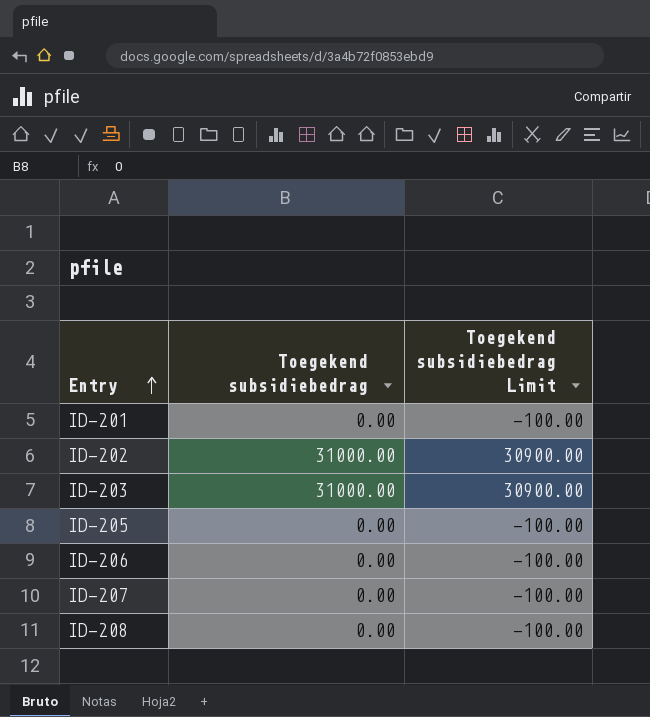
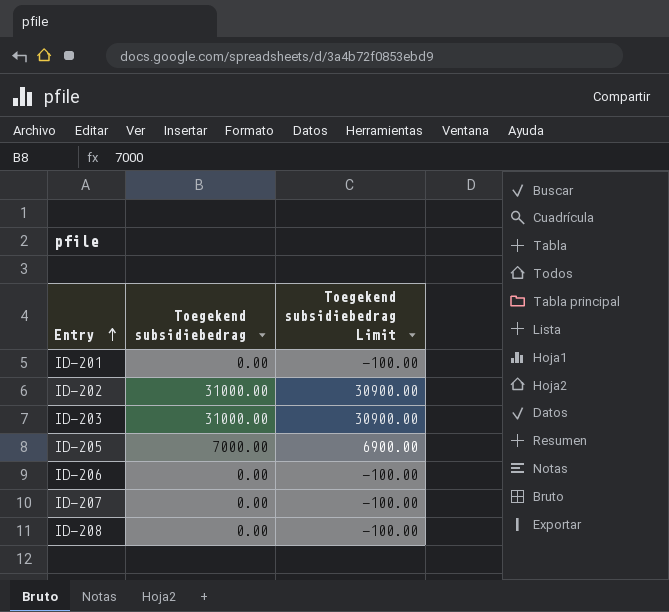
ID-205 | Toegekend subsidiebedrag: 0.00 -> 7000.00
ID-205 | Toegekend subsidiebedrag Limit: -100.00 -> 6900.00

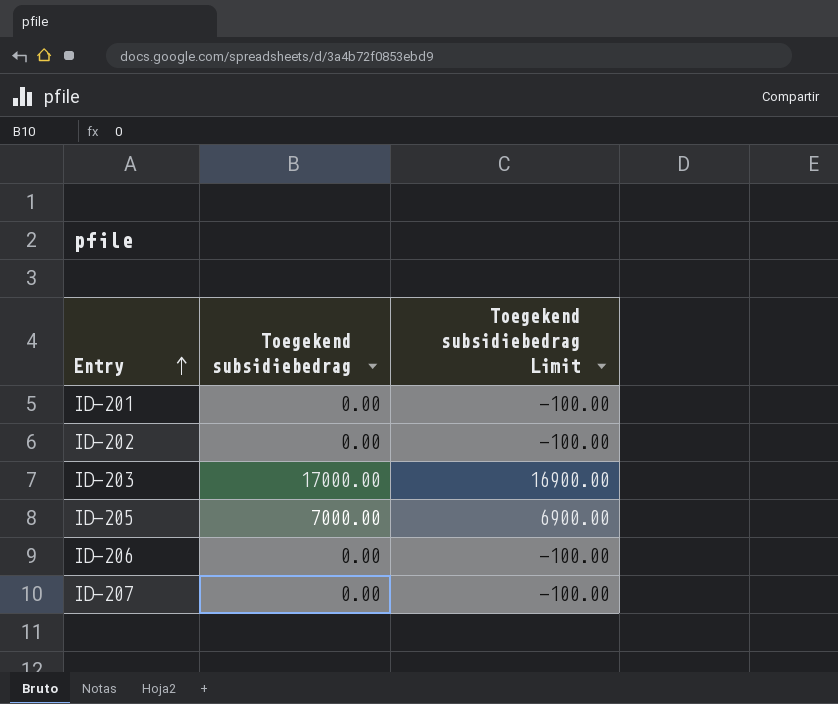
row ID-208: 0.00 | -100.00 -> none
ID-202 | Toegekend subsidiebedrag: 31000.00 -> 0.00
ID-202 | Toegekend subsidiebedrag Limit: 30900.00 -> -100.00
ID-203 | Toegekend subsidiebedrag: 31000.00 -> 17000.00
ID-203 | Toegekend subsidiebedrag Limit: 30900.00 -> 16900.00

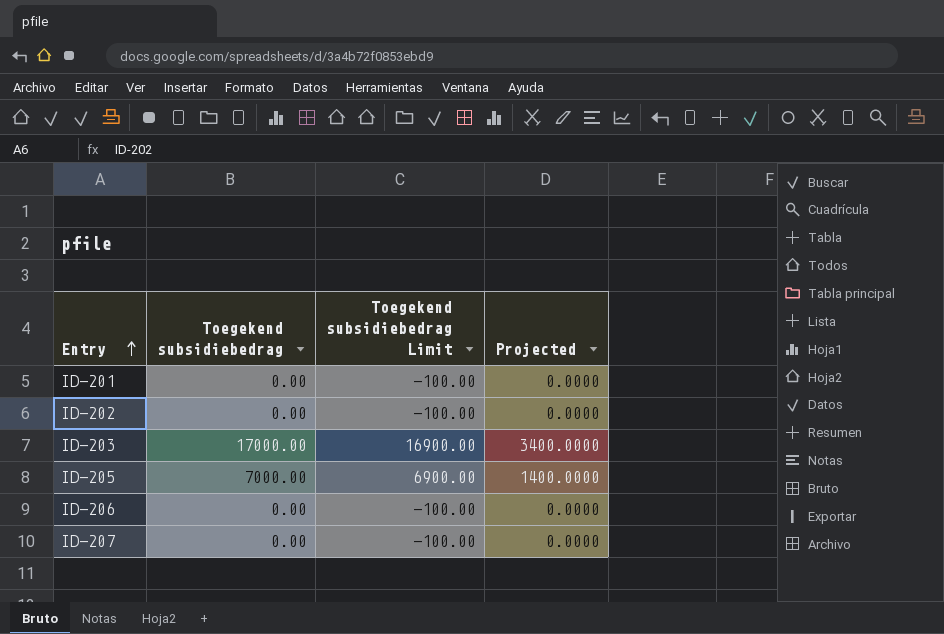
column Projected | formula: none -> [Toegekend subsidiebedrag] * 0.2

